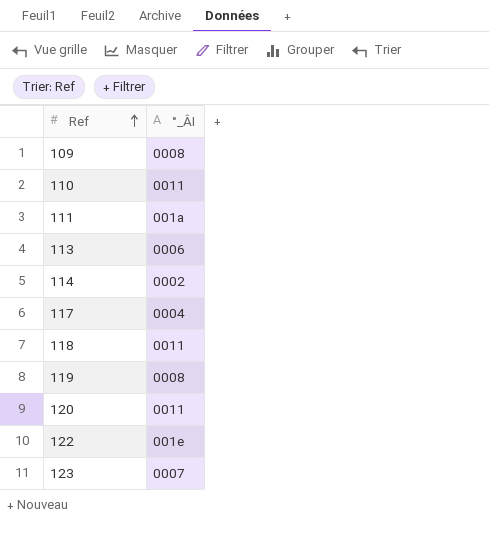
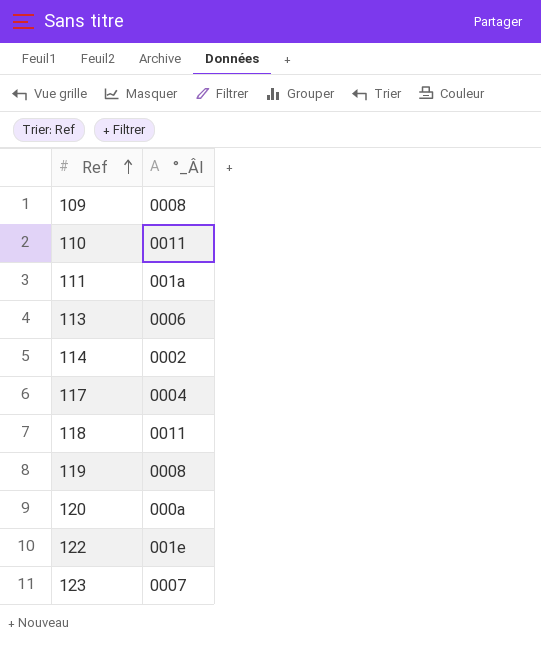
120 | °_ÂI: 0011 -> 000a

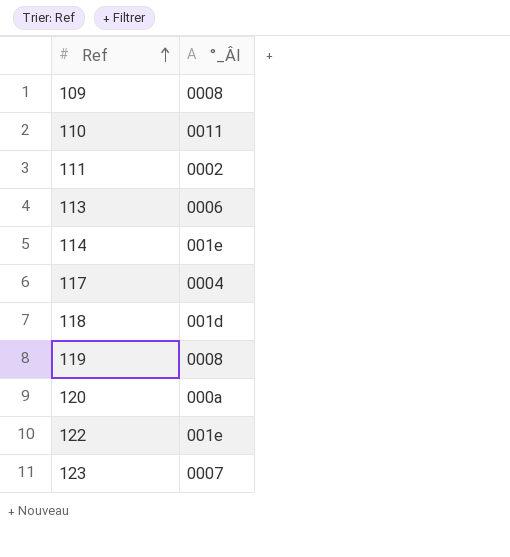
111 | °_ÂI: 001a -> 0002
114 | °_ÂI: 0002 -> 001e
118 | °_ÂI: 0011 -> 001d

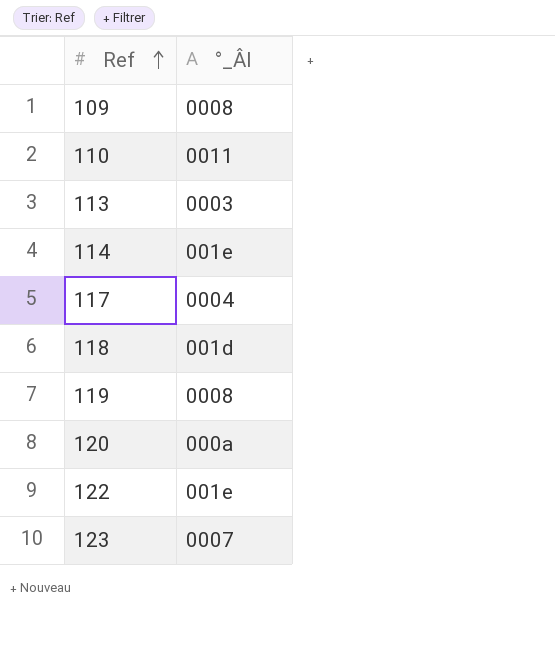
row 111: 0002 -> none
113 | °_ÂI: 0006 -> 0003

